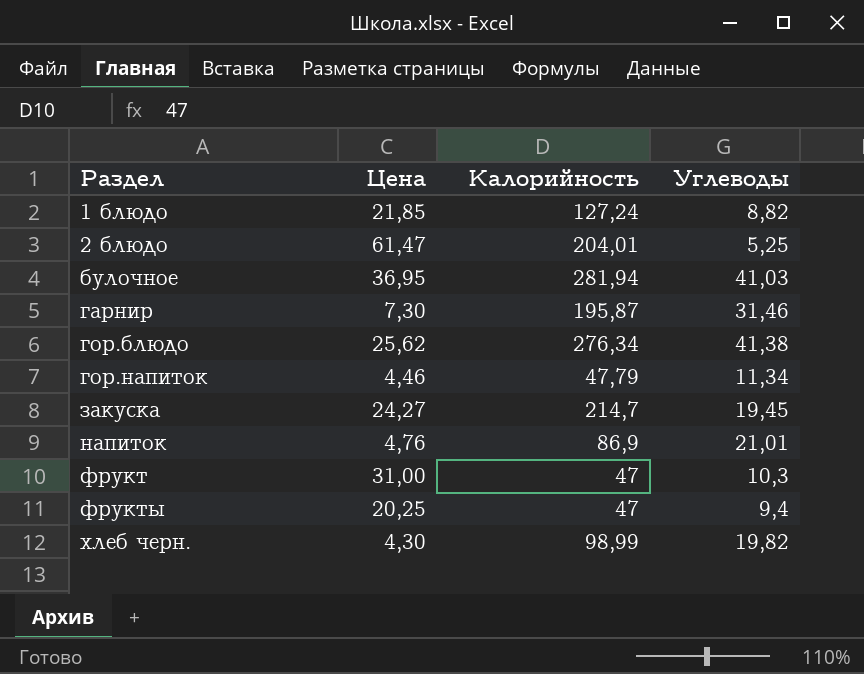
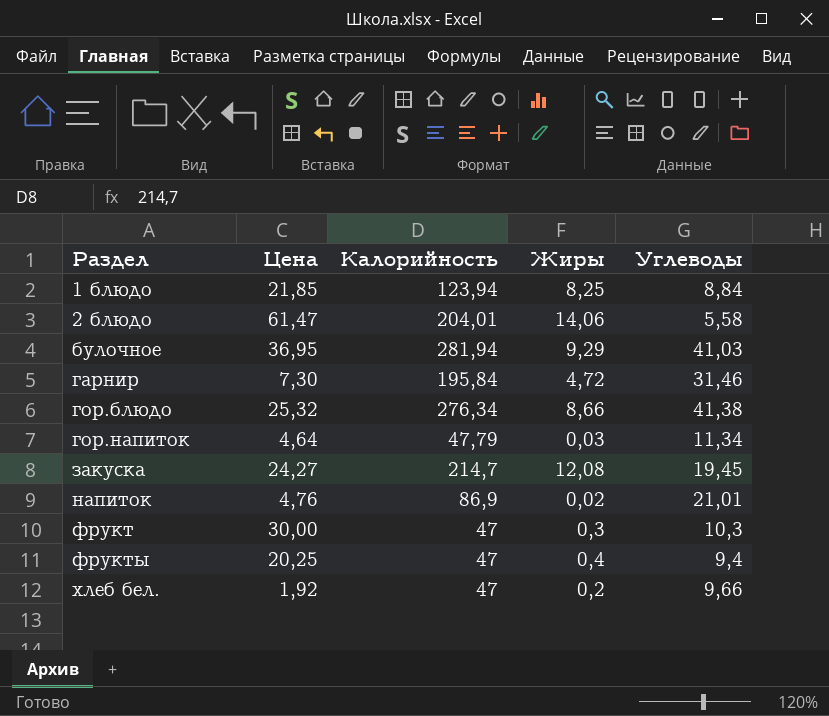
column Жиры | position: none -> 4
row хлеб черн.: 4,30 | 98,99 | 19,82 -> none
1 блюдо | Калорийность: 127,24 -> 123,94
1 блюдо | Углеводы: 8,82 -> 8,84
2 блюдо | Углеводы: 5,25 -> 5,58
гарнир | Калорийность: 195,87 -> 195,84
гор.блюдо | Цена: 25,62 -> 25,32
гор.напиток | Цена: 4,46 -> 4,64
фрукт | Цена: 31,00 -> 30,00
row хлеб бел.: none -> 1,92 | 47 | 0,2 | 9,66

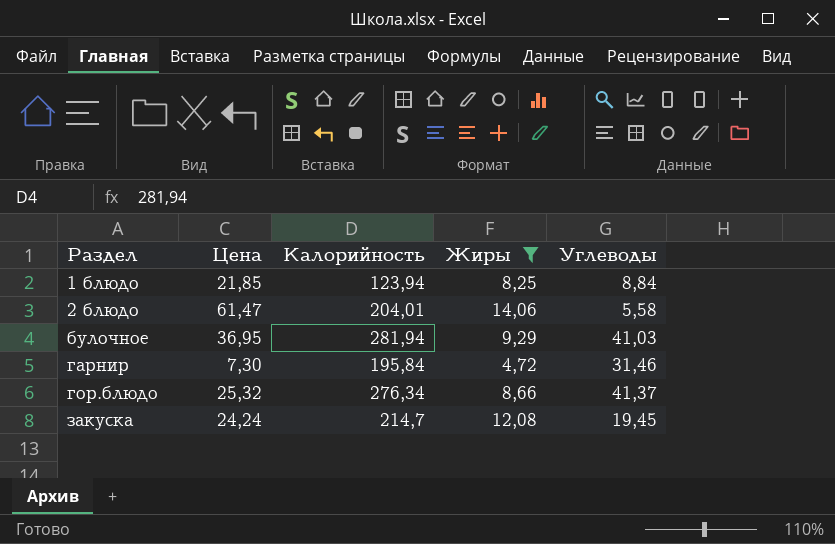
filter: none -> Жиры >= 4,72
гор.блюдо | Углеводы: 41,38 -> 41,37
закуска | Цена: 24,27 -> 24,24

